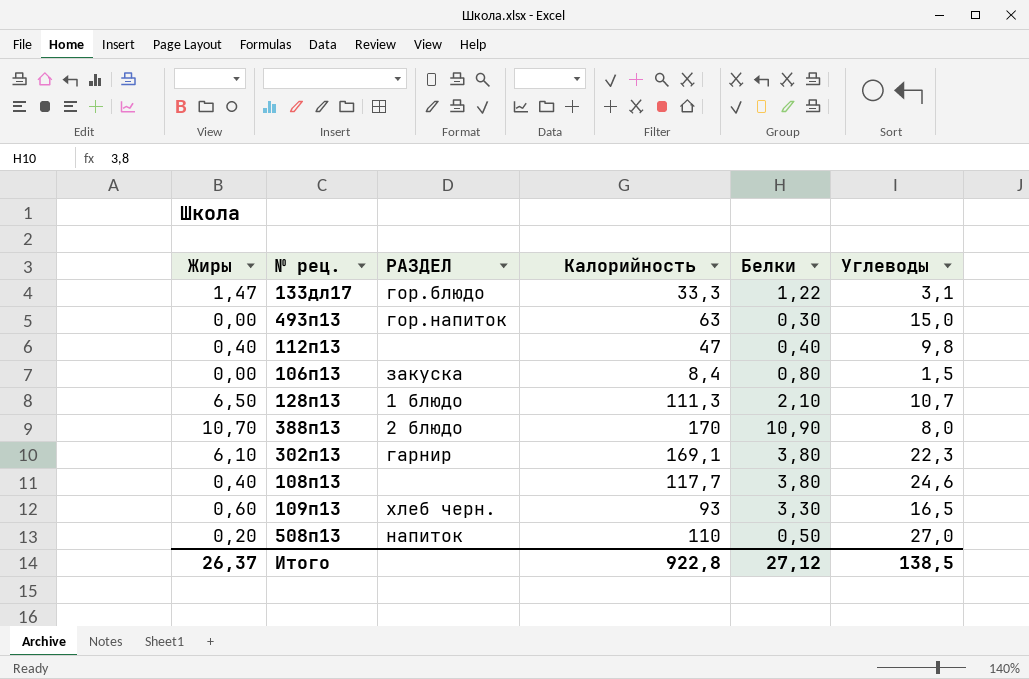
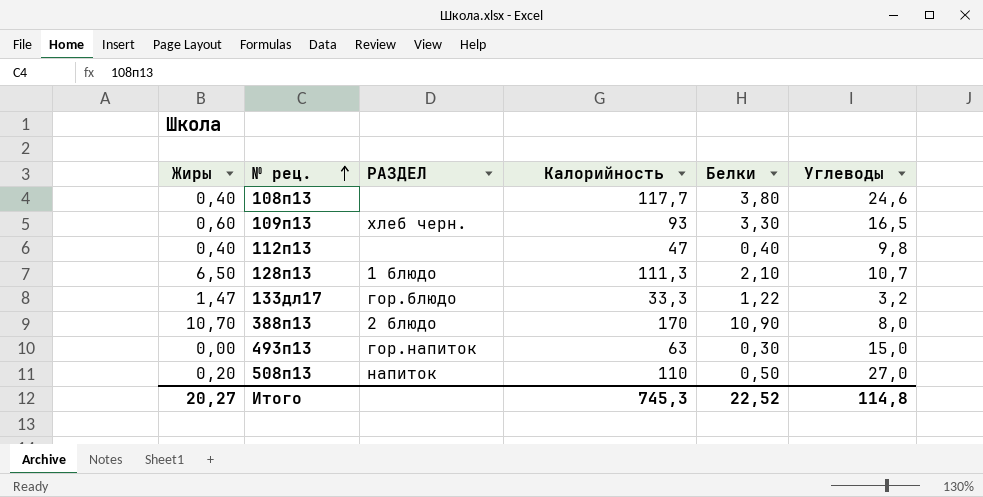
row order: none -> № рец. ascending
row 106п13: 0,00 | закуска | 8,4 | 0,80 | 1,5 -> none
row 302п13: 6,10 | гарнир | 169,1 | 3,80 | 22,3 -> none
133дл17 | Углеводы: 3,1 -> 3,2
Итого | Жиры: 26,37 -> 20,27
Итого | Калорийность: 922,8 -> 745,3
Итого | Белки: 27,12 -> 22,52
Итого | Углеводы: 138,5 -> 114,8

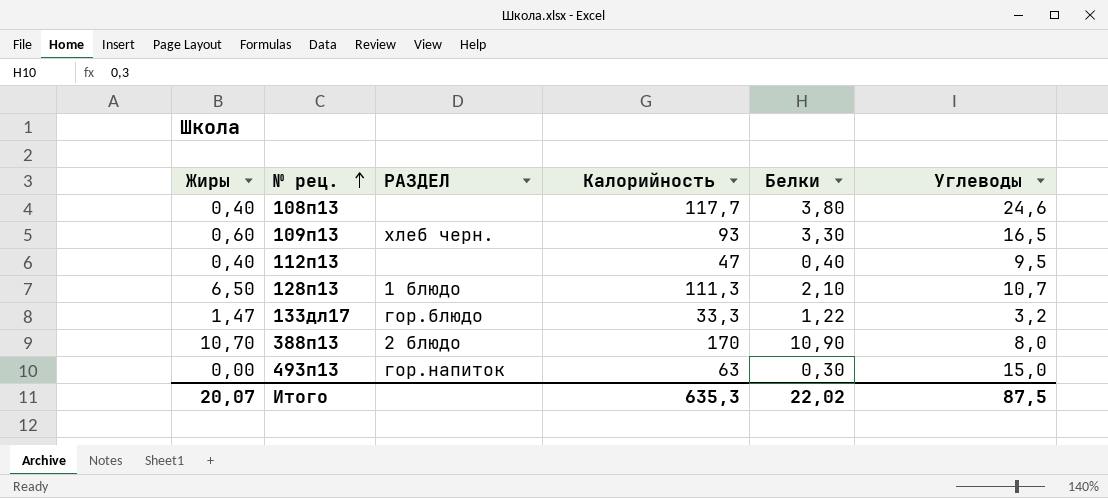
row 508п13: 0,20 | напиток | 110 | 0,50 | 27,0 -> none
112п13 | Углеводы: 9,8 -> 9,5
Итого | Жиры: 20,27 -> 20,07
Итого | Калорийность: 745,3 -> 635,3
Итого | Белки: 22,52 -> 22,02
Итого | Углеводы: 114,8 -> 87,5

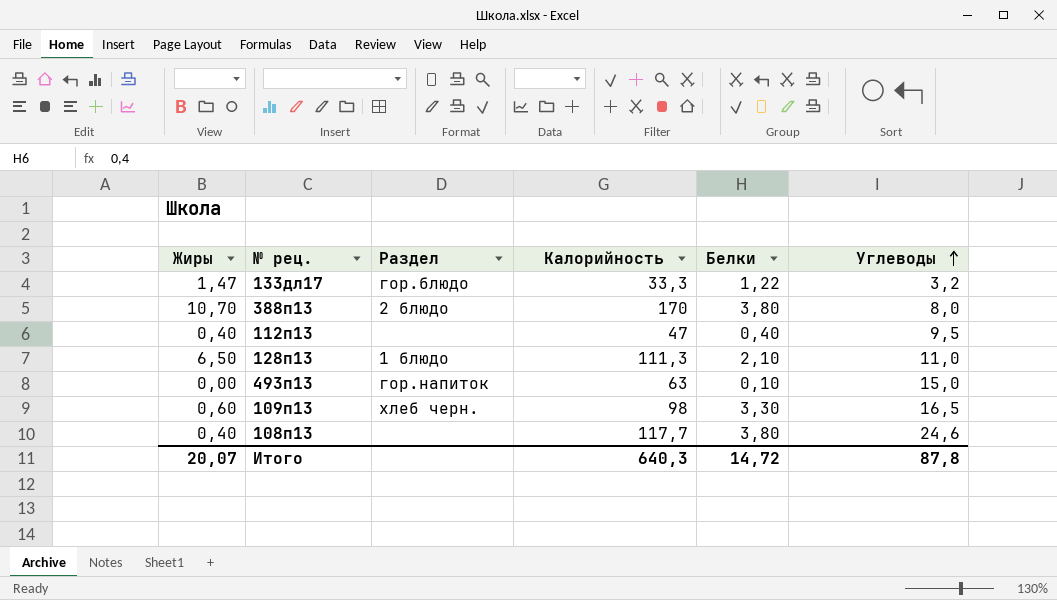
row order: № рец. ascending -> Углеводы ascending
column name: РАЗДЕЛ -> Раздел
388п13 | Белки: 10,90 -> 3,80
128п13 | Углеводы: 10,7 -> 11,0
493п13 | Белки: 0,30 -> 0,10
109п13 | Калорийность: 93 -> 98
Итого | Калорийность: 635,3 -> 640,3
Итого | Белки: 22,02 -> 14,72
Итого | Углеводы: 87,5 -> 87,8

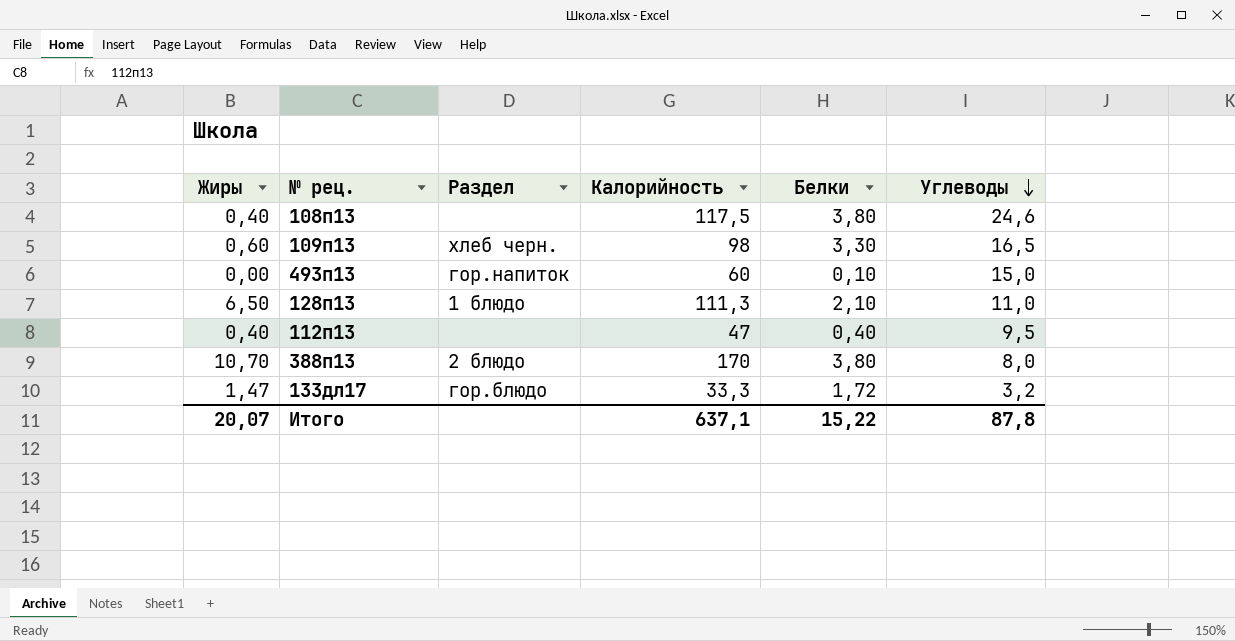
row order: Углеводы ascending -> Углеводы descending
108п13 | Калорийность: 117,7 -> 117,5
493п13 | Калорийность: 63 -> 60
133дл17 | Белки: 1,22 -> 1,72
Итого | Калорийность: 640,3 -> 637,1
Итого | Белки: 14,72 -> 15,22

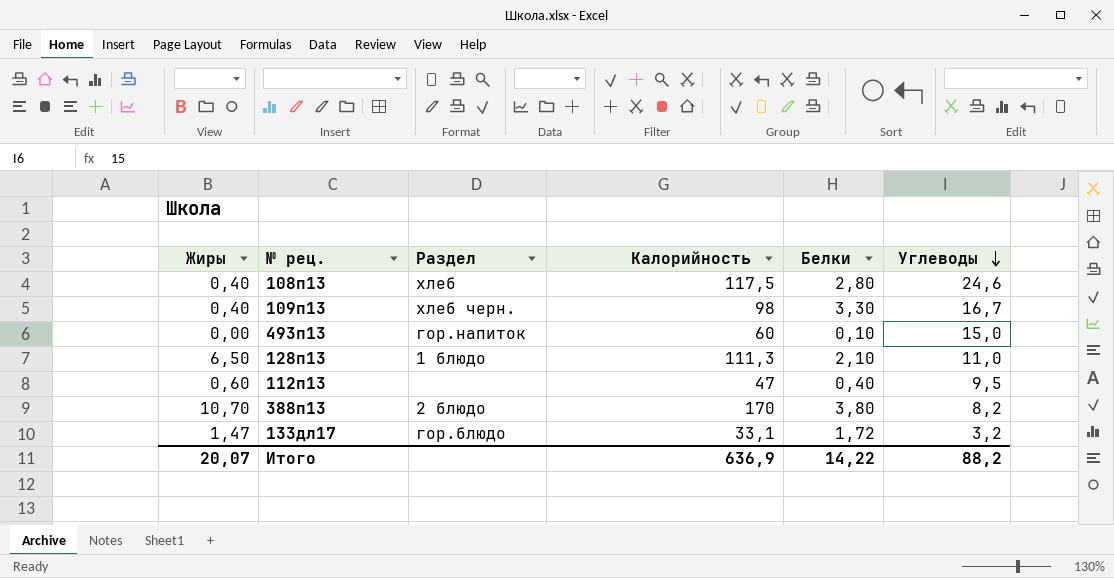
108п13 | Раздел: none -> хлеб
108п13 | Белки: 3,80 -> 2,80
109п13 | Жиры: 0,60 -> 0,40
109п13 | Углеводы: 16,5 -> 16,7
112п13 | Жиры: 0,40 -> 0,60
388п13 | Углеводы: 8,0 -> 8,2
133дл17 | Калорийность: 33,3 -> 33,1
Итого | Калорийность: 637,1 -> 636,9
Итого | Белки: 15,22 -> 14,22
Итого | Углеводы: 87,8 -> 88,2

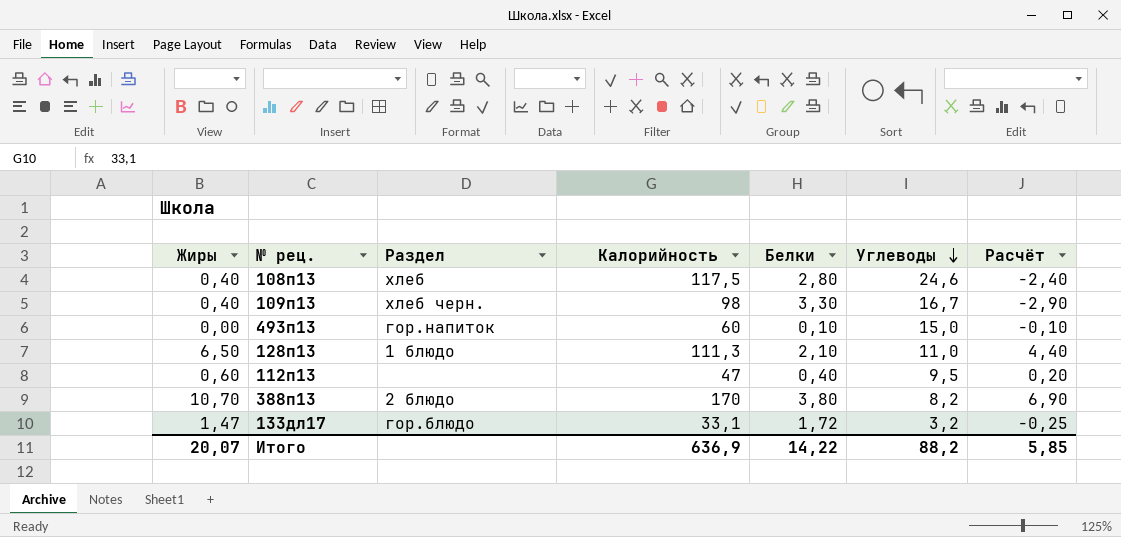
column Расчёт | formula: none -> [Жиры] - [Белки]

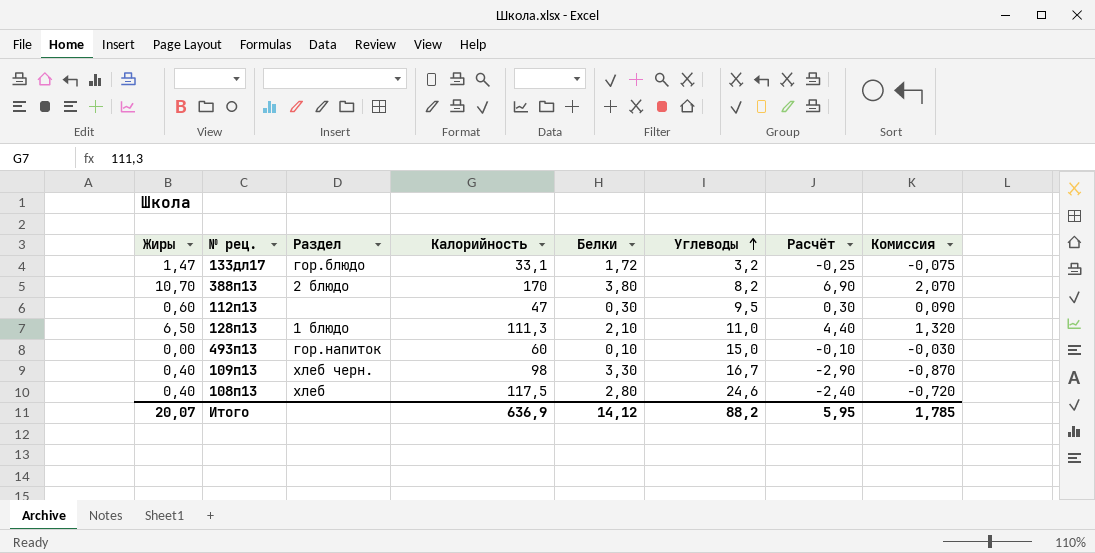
row order: Углеводы descending -> Углеводы ascending
column Комиссия | formula: none -> [Расчёт] * 0,3
112п13 | Белки: 0,40 -> 0,30
112п13 | Расчёт: 0,20 -> 0,30
Итого | Белки: 14,22 -> 14,12
Итого | Расчёт: 5,85 -> 5,95

